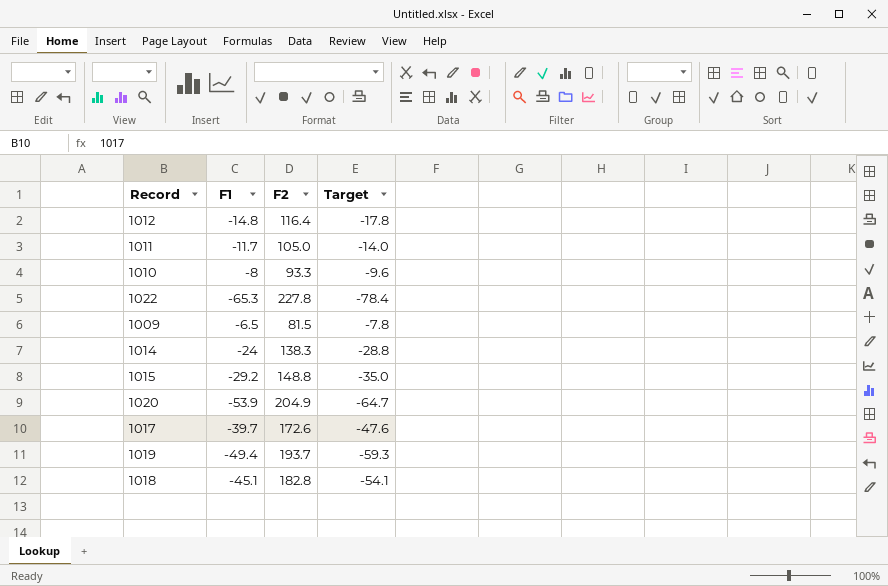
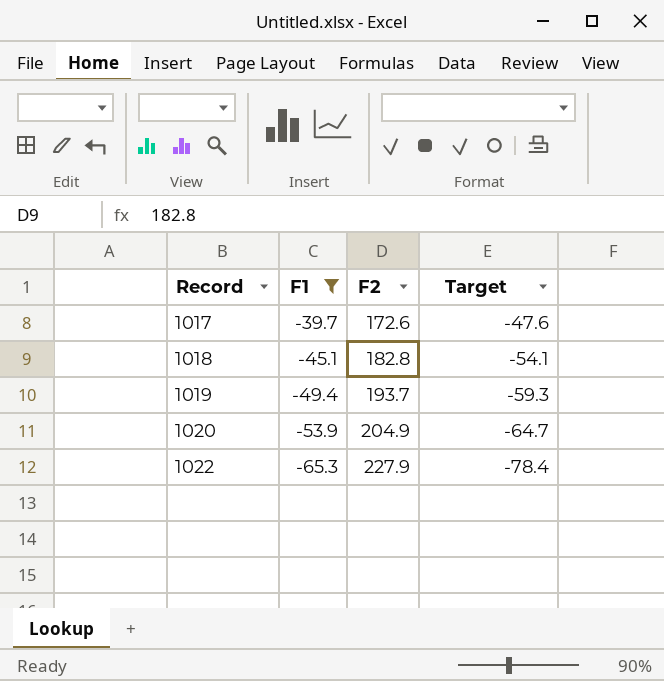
filter: none -> F1 <= -39.7
row order: none -> Record ascending
1022 | F2: 227.8 -> 227.9

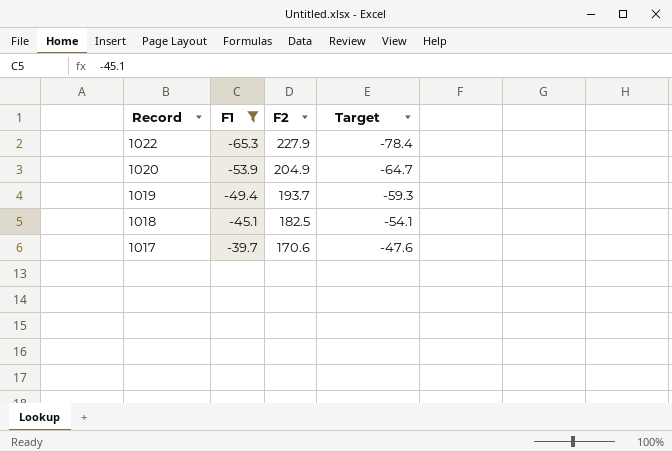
row order: Record ascending -> Record descending
1018 | F2: 182.8 -> 182.5
1017 | F2: 172.6 -> 170.6

